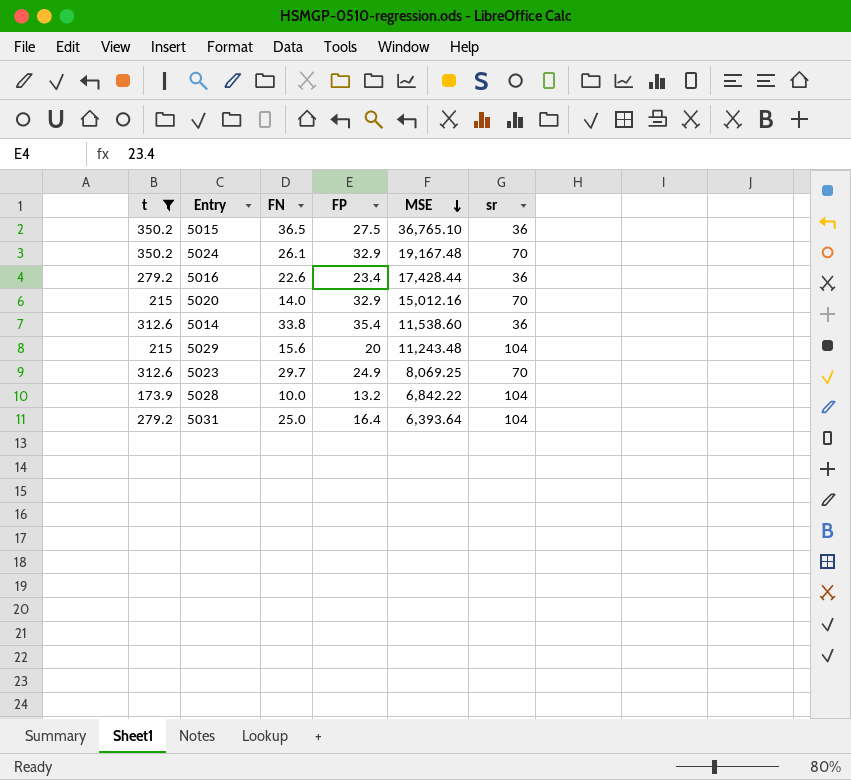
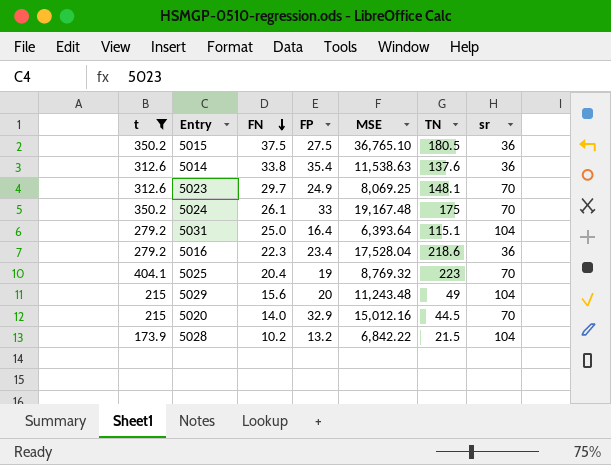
row order: MSE descending -> FN descending
column TN | position: none -> 6
5015 | FN: 36.5 -> 37.5
5014 | MSE: 11,538.60 -> 11,538.63
5024 | FP: 32.9 -> 33
5016 | FN: 22.6 -> 22.3
5016 | MSE: 17,428.44 -> 17,528.04
row 5025: none -> 404.1 | 20.4 | 19 | 8,769.32 | 223 | 70
5028 | FN: 10.0 -> 10.2

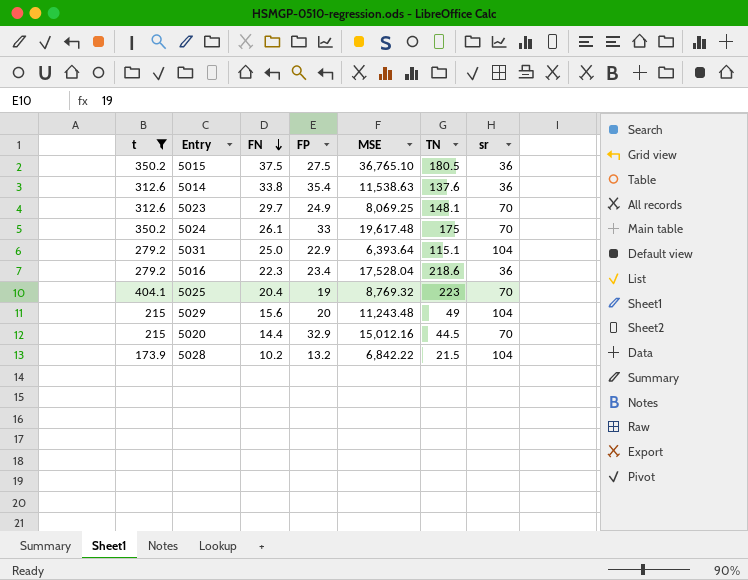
5024 | MSE: 19,167.48 -> 19,617.48
5031 | FP: 16.4 -> 22.9
5020 | FN: 14.0 -> 14.4

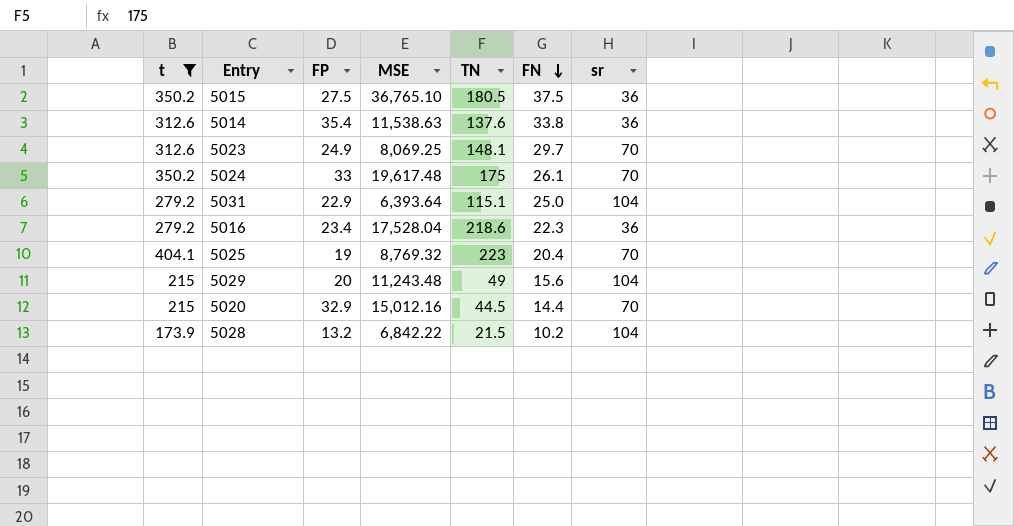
column FN | position: 3 -> 6

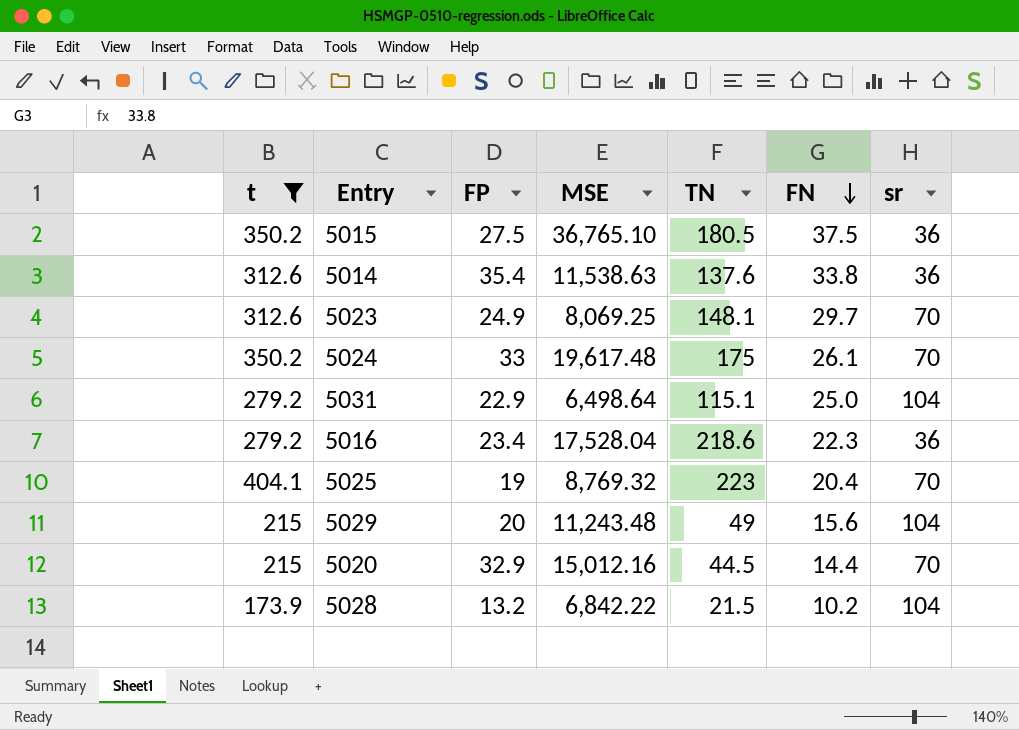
5031 | MSE: 6,393.64 -> 6,498.64

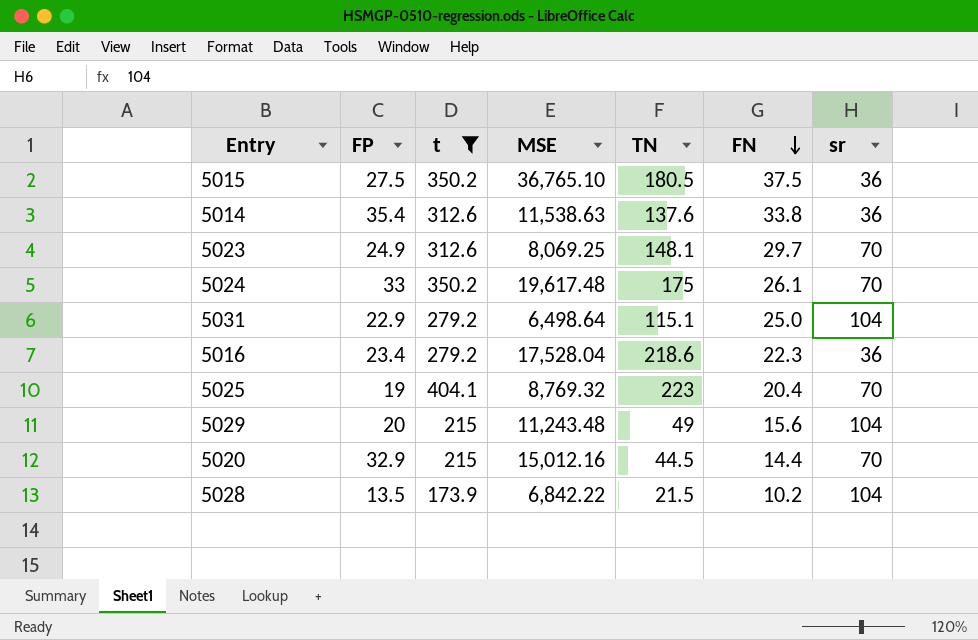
column t | position: 1 -> 3
5028 | FP: 13.2 -> 13.5

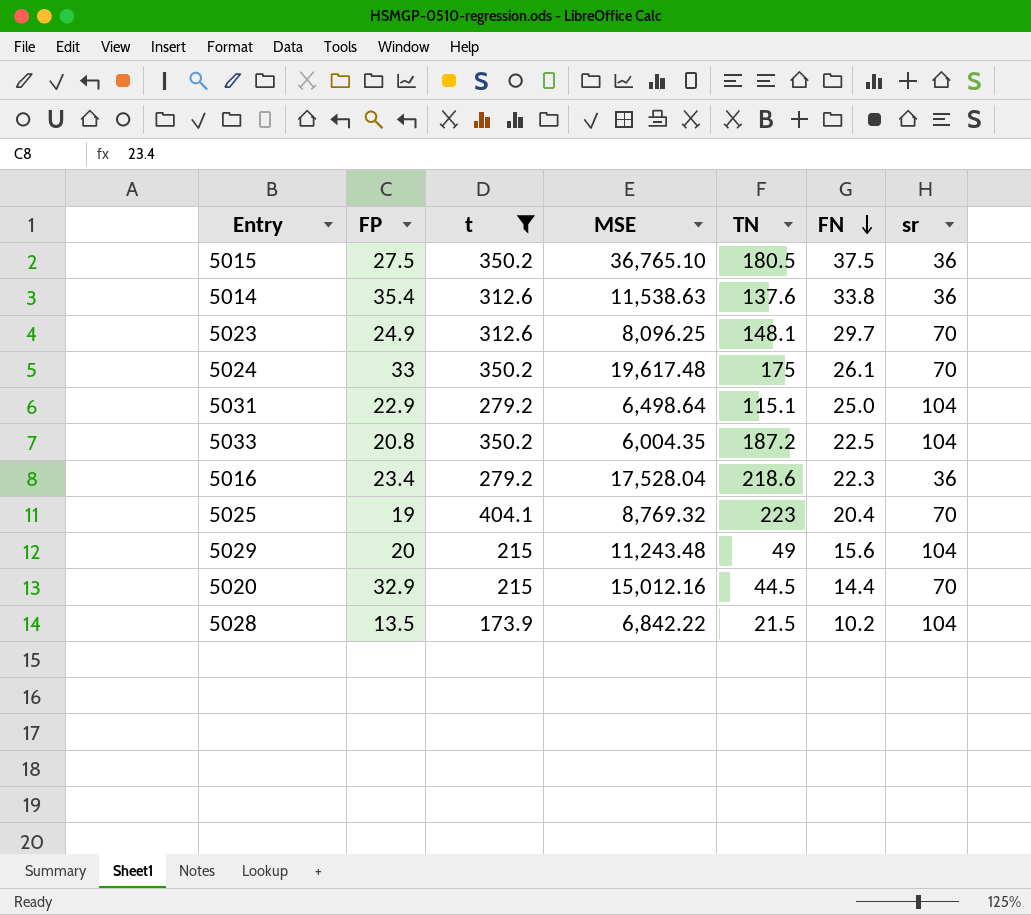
5023 | MSE: 8,069.25 -> 8,096.25
row 5033: none -> 20.8 | 350.2 | 6,004.35 | 187.2 | 22.5 | 104

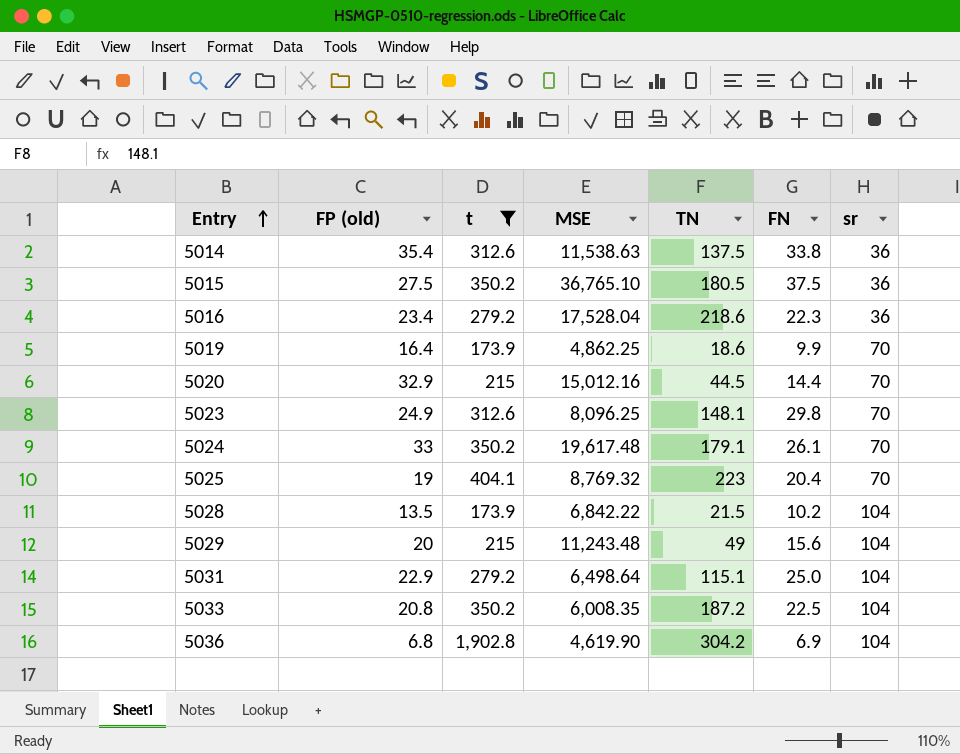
row order: FN descending -> Entry ascending
column name: FP -> FP (old)
5014 | TN: 137.6 -> 137.5
row 5019: none -> 16.4 | 173.9 | 4,862.25 | 18.6 | 9.9 | 70
5023 | FN: 29.7 -> 29.8
5024 | TN: 175 -> 179.1
5033 | MSE: 6,004.35 -> 6,008.35
row 5036: none -> 6.8 | 1,902.8 | 4,619.90 | 304.2 | 6.9 | 104

